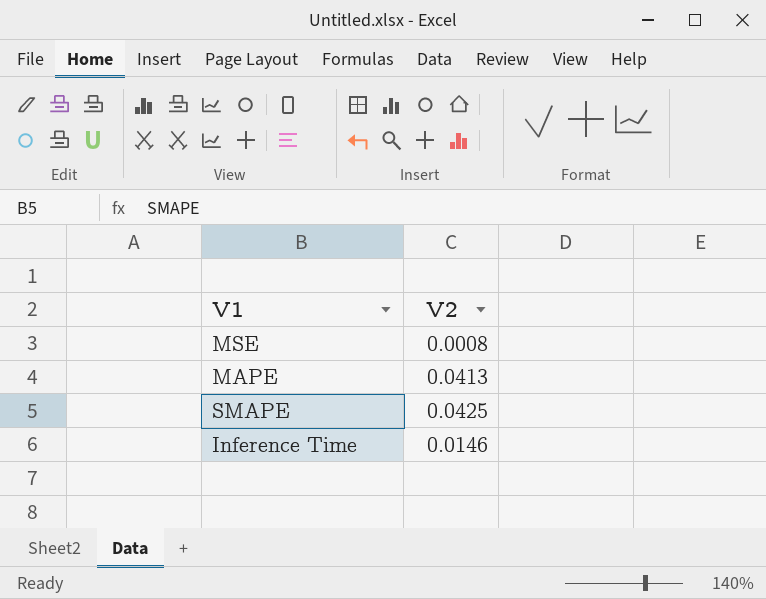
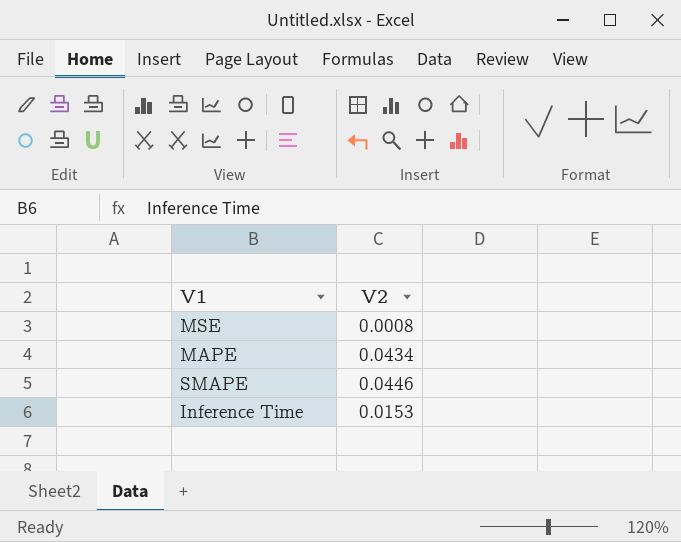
MAPE | V2: 0.0413 -> 0.0434
SMAPE | V2: 0.0425 -> 0.0446
Inference Time | V2: 0.0146 -> 0.0153

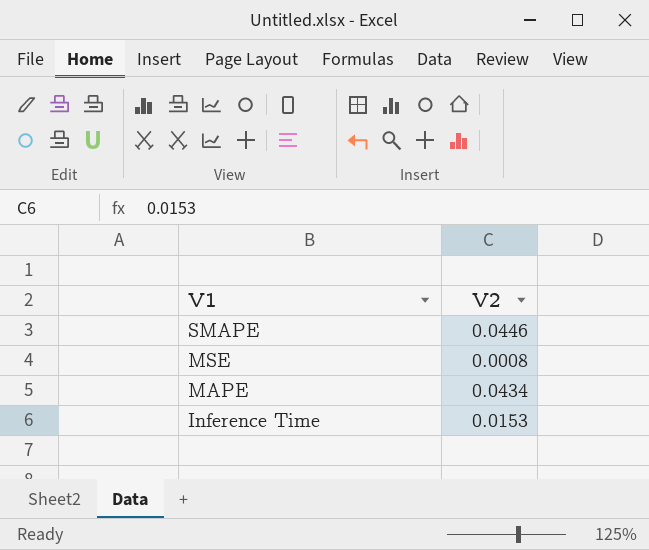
row order: none -> V1 descending

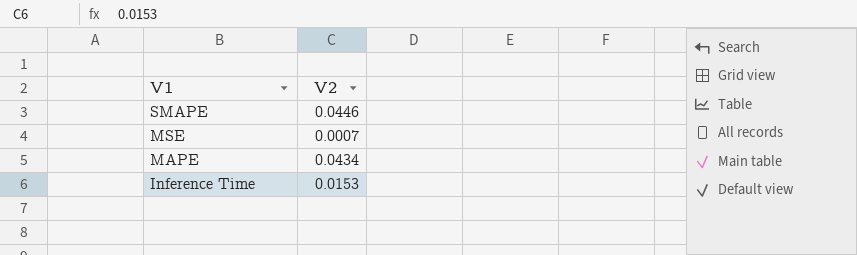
MSE | V2: 0.0008 -> 0.0007

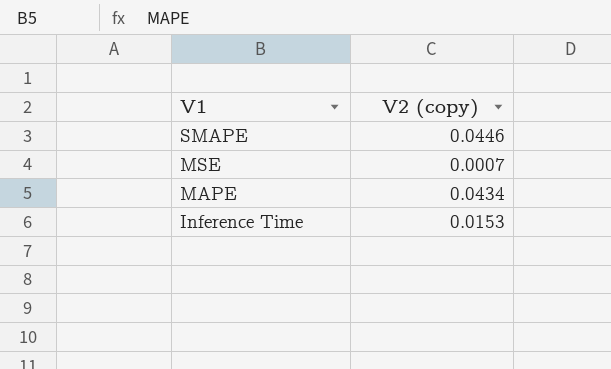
column name: V2 -> V2 (copy)

